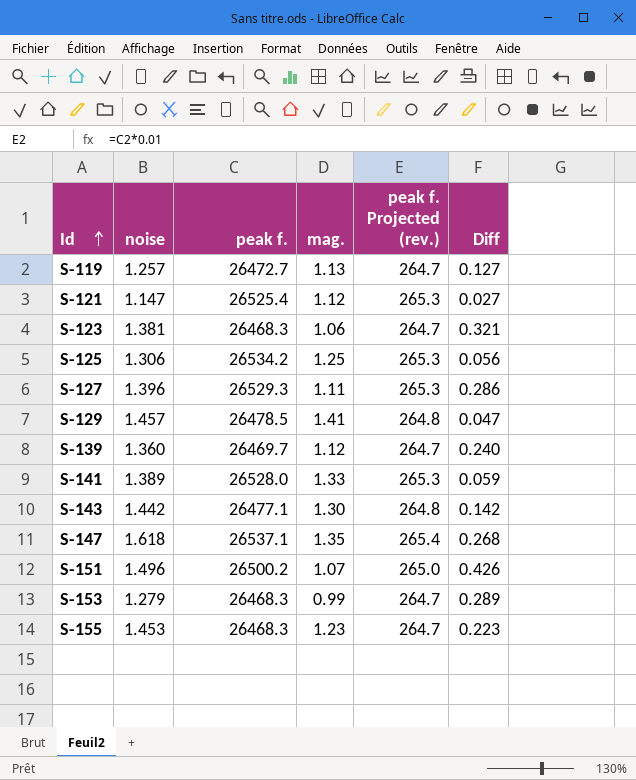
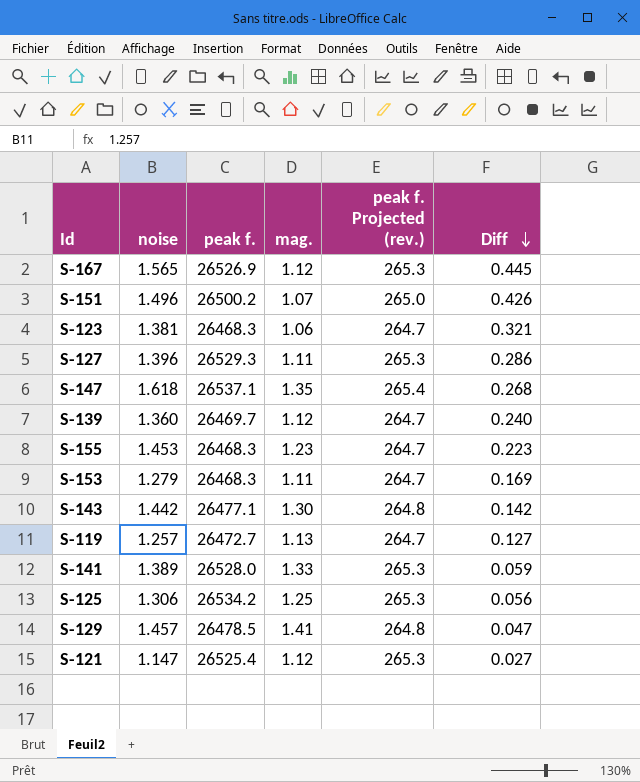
row order: Id ascending -> Diff descending
row S-167: none -> 1.565 | 26526.9 | 1.12 | 265.3 | 0.445
S-153 | mag.: 0.99 -> 1.11
S-153 | Diff: 0.289 -> 0.169

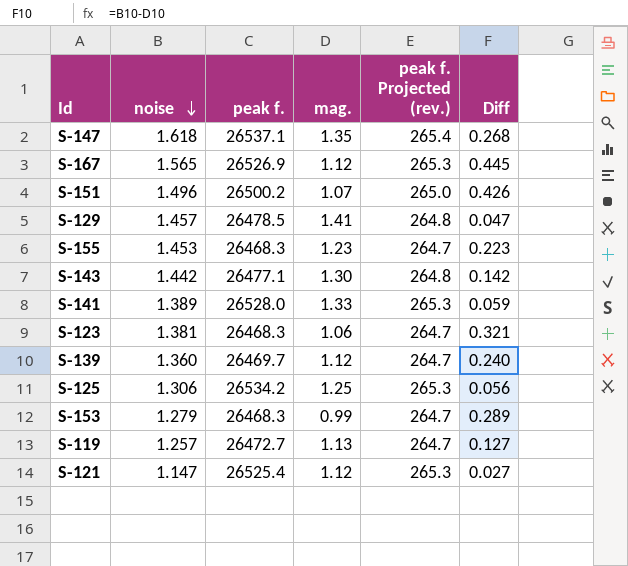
row order: Diff descending -> noise descending
row S-127: 1.396 | 26529.3 | 1.11 | 265.3 | 0.286 -> none
S-153 | mag.: 1.11 -> 0.99
S-153 | Diff: 0.169 -> 0.289

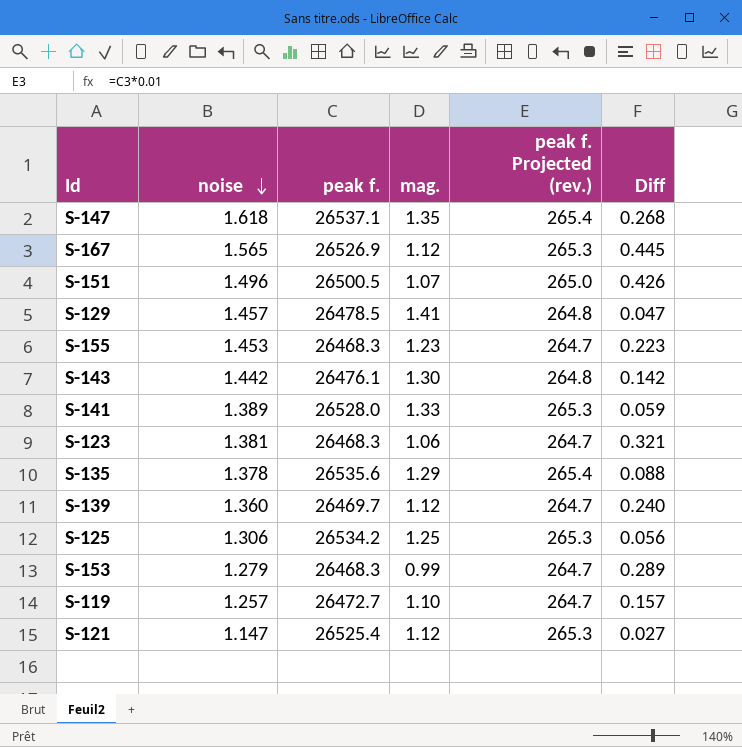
S-151 | peak f.: 26500.2 -> 26500.5
S-143 | peak f.: 26477.1 -> 26476.1
row S-135: none -> 1.378 | 26535.6 | 1.29 | 265.4 | 0.088
S-119 | mag.: 1.13 -> 1.10
S-119 | Diff: 0.127 -> 0.157

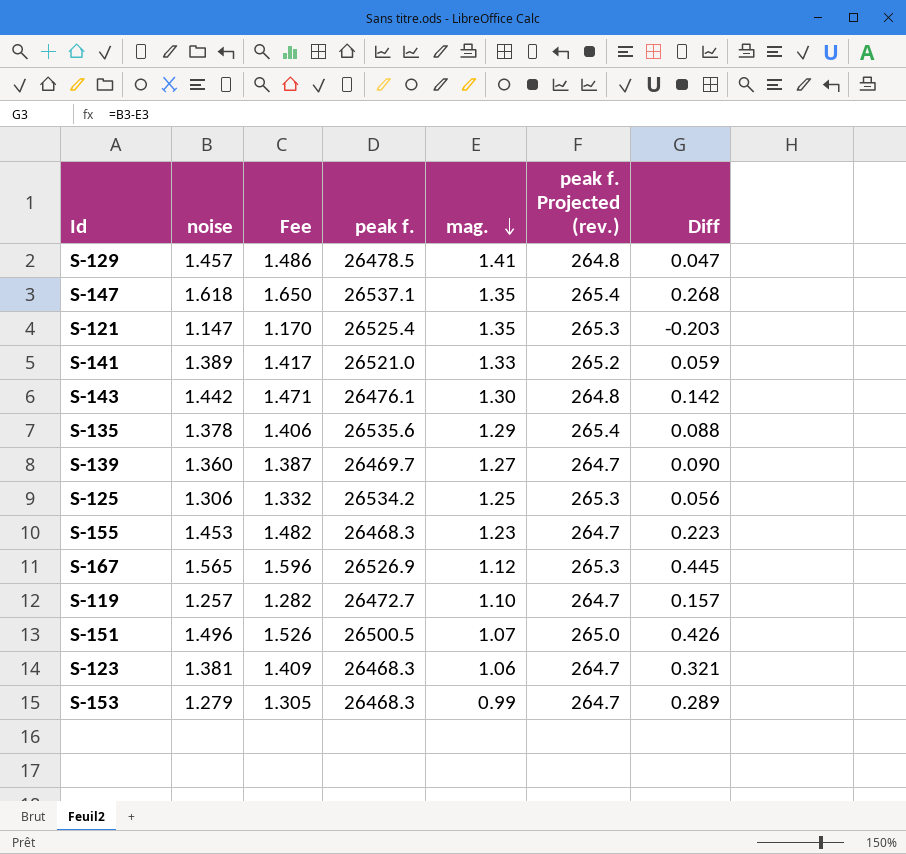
row order: noise descending -> mag. descending
column Fee | formula: none -> [noise] * 1.02
S-121 | mag.: 1.12 -> 1.35
S-121 | Diff: 0.027 -> -0.203
S-141 | peak f.: 26528.0 -> 26521.0
S-141 | peak f. Projected (rev.): 265.3 -> 265.2
S-139 | mag.: 1.12 -> 1.27
S-139 | Diff: 0.240 -> 0.090

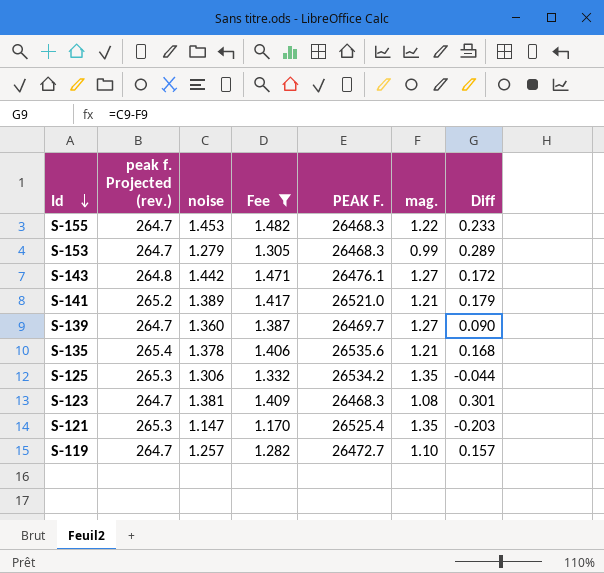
filter: none -> Fee <= 1.482
row order: mag. descending -> Id descending
column peak f. Projected (rev.) | position: 6 -> 2
column name: peak f. -> PEAK F.
S-155 | mag.: 1.23 -> 1.22
S-155 | Diff: 0.223 -> 0.233
S-143 | mag.: 1.30 -> 1.27
S-143 | Diff: 0.142 -> 0.172
S-141 | mag.: 1.33 -> 1.21
S-141 | Diff: 0.059 -> 0.179
S-135 | mag.: 1.29 -> 1.21
S-135 | Diff: 0.088 -> 0.168
S-125 | mag.: 1.25 -> 1.35
S-125 | Diff: 0.056 -> -0.044
S-123 | mag.: 1.06 -> 1.08
S-123 | Diff: 0.321 -> 0.301

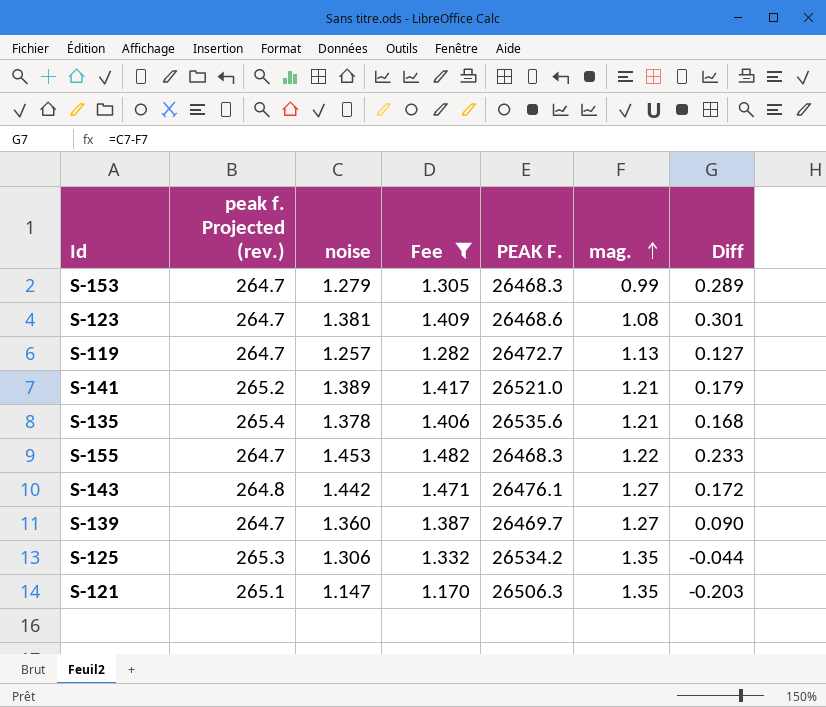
row order: Id descending -> mag. ascending
S-123 | PEAK F.: 26468.3 -> 26468.6
S-119 | mag.: 1.10 -> 1.13
S-119 | Diff: 0.157 -> 0.127
S-121 | peak f. Projected (rev.): 265.3 -> 265.1
S-121 | PEAK F.: 26525.4 -> 26506.3

